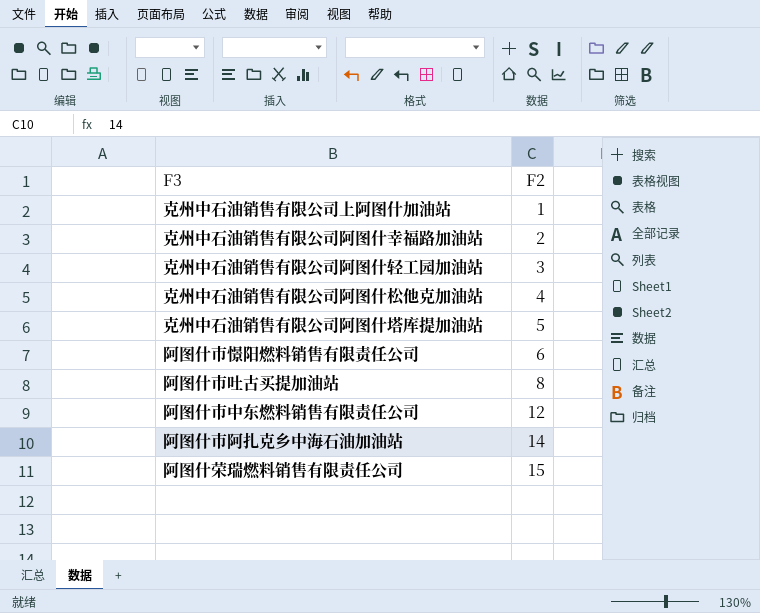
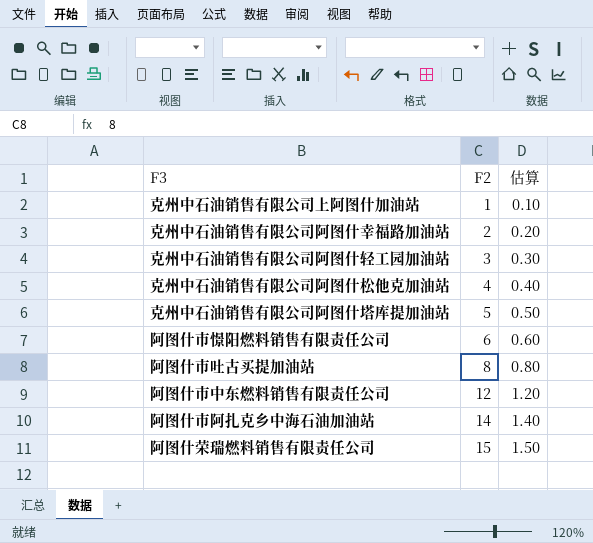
column 估算 | formula: none -> [F2] * 0.1

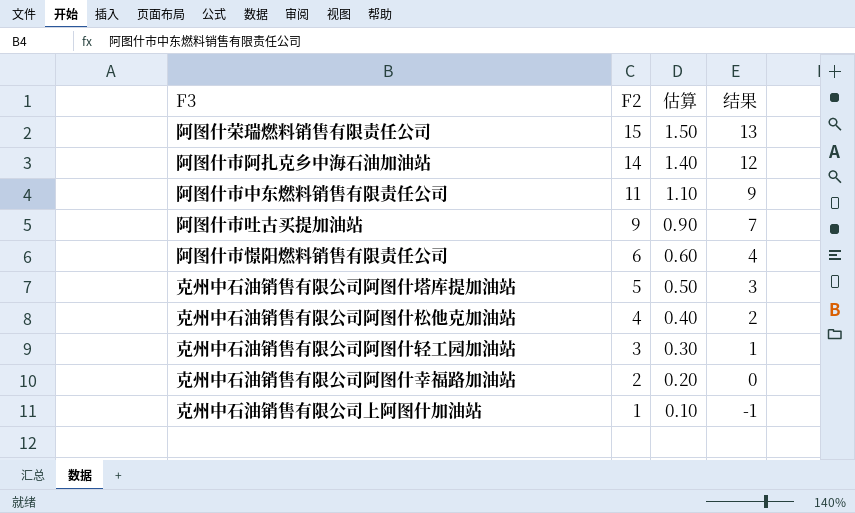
row order: F2 ascending -> F2 descending
column 结果 | formula: none -> [F2] - 2
阿图什市中东燃料销售有限责任公司 | F2: 12 -> 11
阿图什市中东燃料销售有限责任公司 | 估算: 1.20 -> 1.10
阿图什市吐古买提加油站 | F2: 8 -> 9
阿图什市吐古买提加油站 | 估算: 0.80 -> 0.90

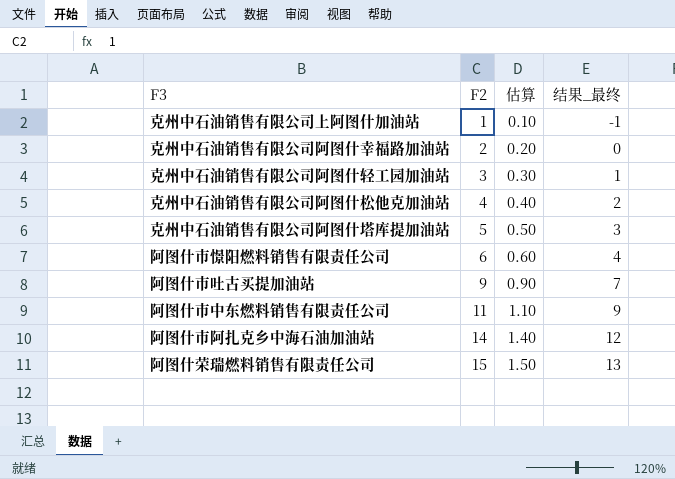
row order: F2 descending -> F2 ascending
column name: 结果 -> 结果_最终

